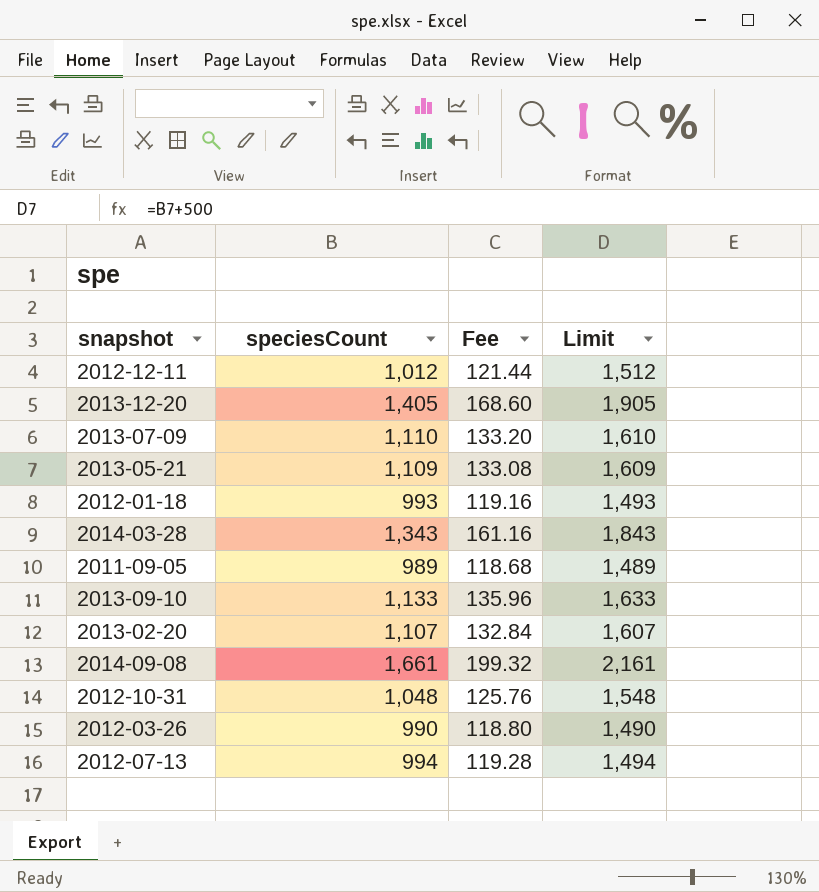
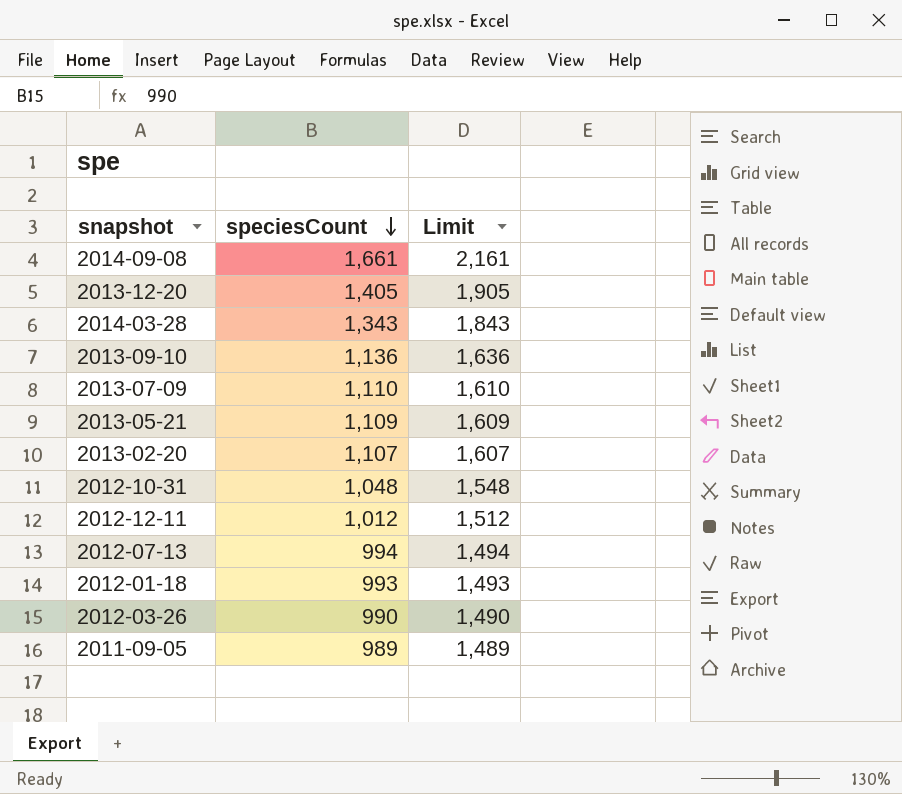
row order: none -> speciesCount descending
column Fee | formula: [speciesCount] * 0.12 -> none
2013-09-10 | speciesCount: 1,133 -> 1,136
2013-09-10 | Limit: 1,633 -> 1,636

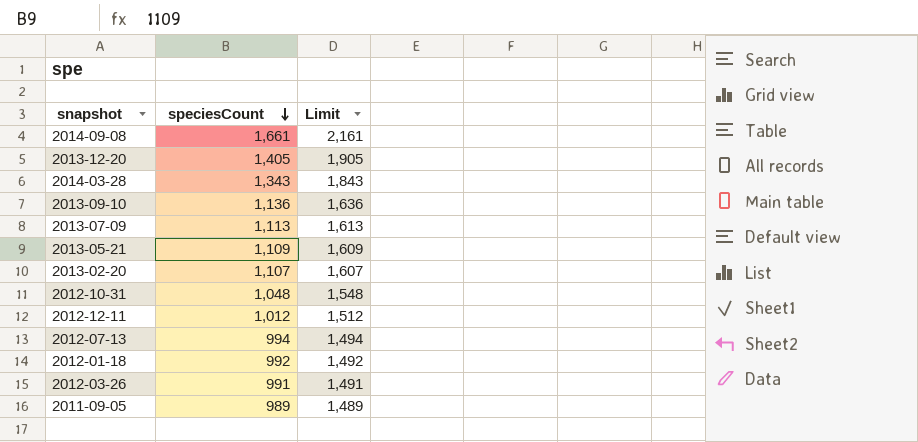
2013-07-09 | speciesCount: 1,110 -> 1,113
2013-07-09 | Limit: 1,610 -> 1,613
2012-01-18 | speciesCount: 993 -> 992
2012-01-18 | Limit: 1,493 -> 1,492
2012-03-26 | speciesCount: 990 -> 991
2012-03-26 | Limit: 1,490 -> 1,491

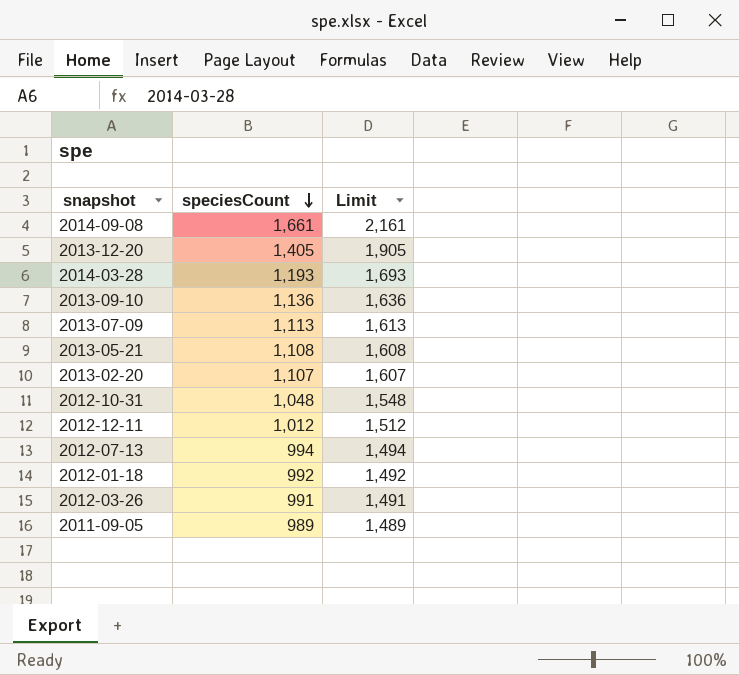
2014-03-28 | speciesCount: 1,343 -> 1,193
2014-03-28 | Limit: 1,843 -> 1,693
2013-05-21 | speciesCount: 1,109 -> 1,108
2013-05-21 | Limit: 1,609 -> 1,608

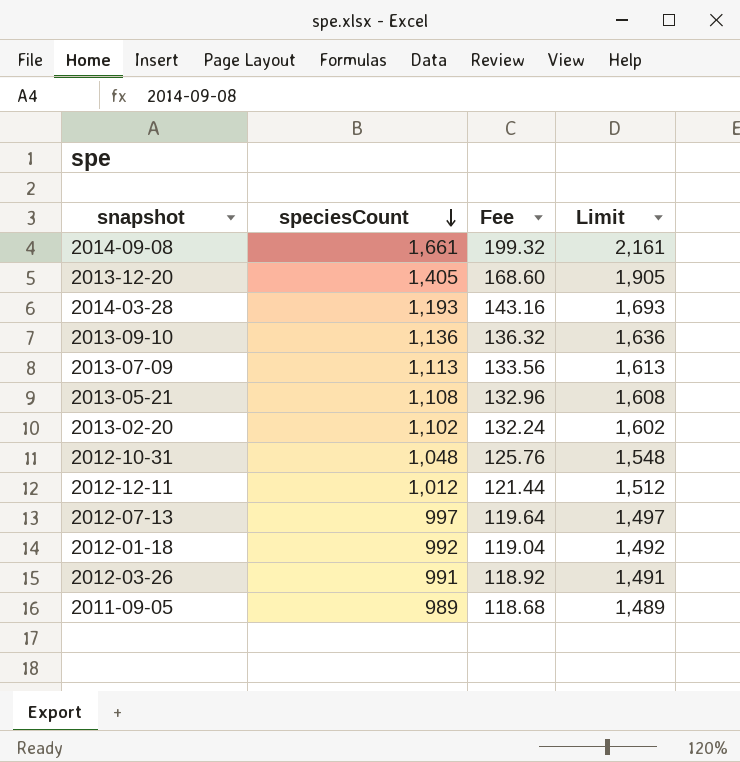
column Fee | formula: none -> [speciesCount] * 0.12
2013-02-20 | speciesCount: 1,107 -> 1,102
2013-02-20 | Limit: 1,607 -> 1,602
2012-07-13 | speciesCount: 994 -> 997
2012-07-13 | Limit: 1,494 -> 1,497

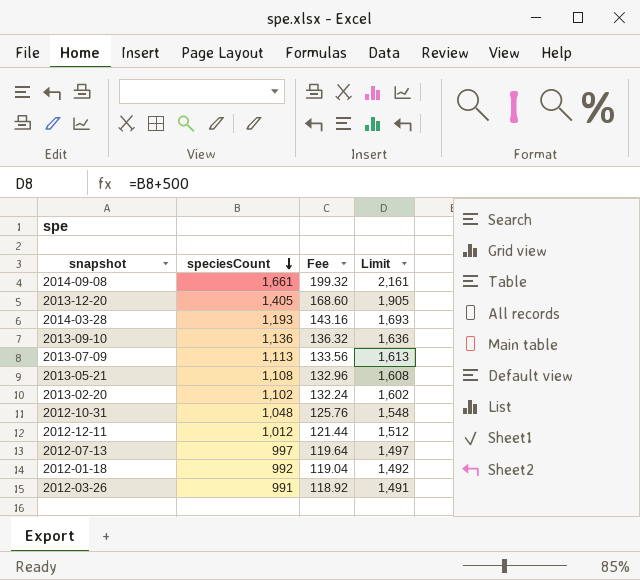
row 2011-09-05: 989 | 118.68 | 1,489 -> none

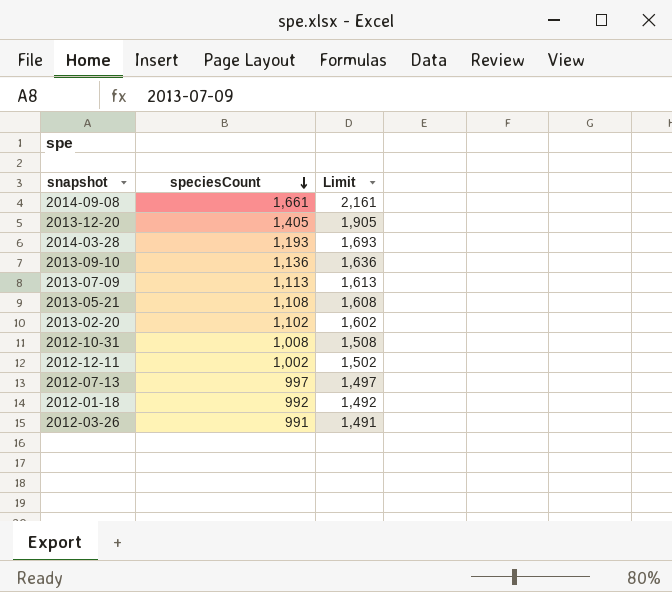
column Fee | formula: [speciesCount] * 0.12 -> none
2012-10-31 | speciesCount: 1,048 -> 1,008
2012-10-31 | Limit: 1,548 -> 1,508
2012-12-11 | speciesCount: 1,012 -> 1,002
2012-12-11 | Limit: 1,512 -> 1,502

